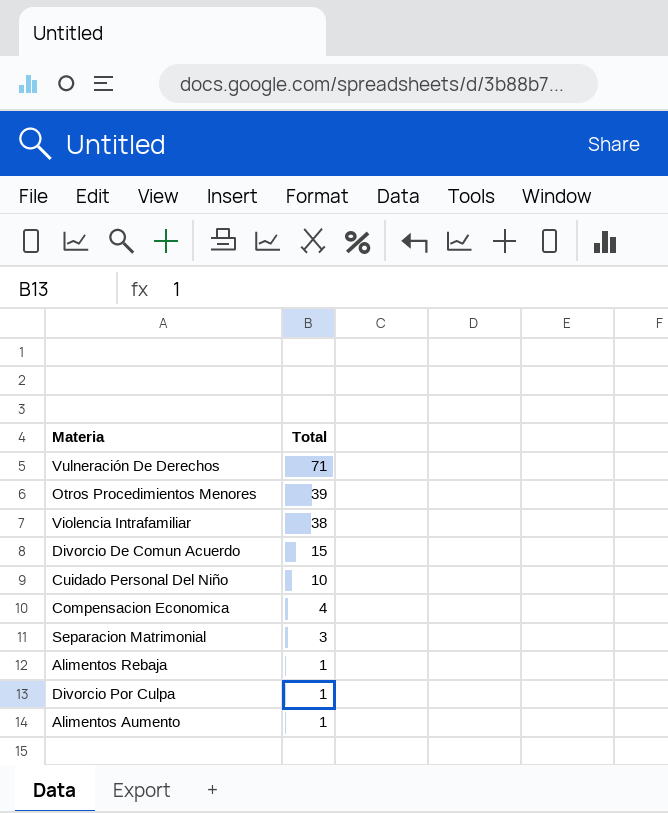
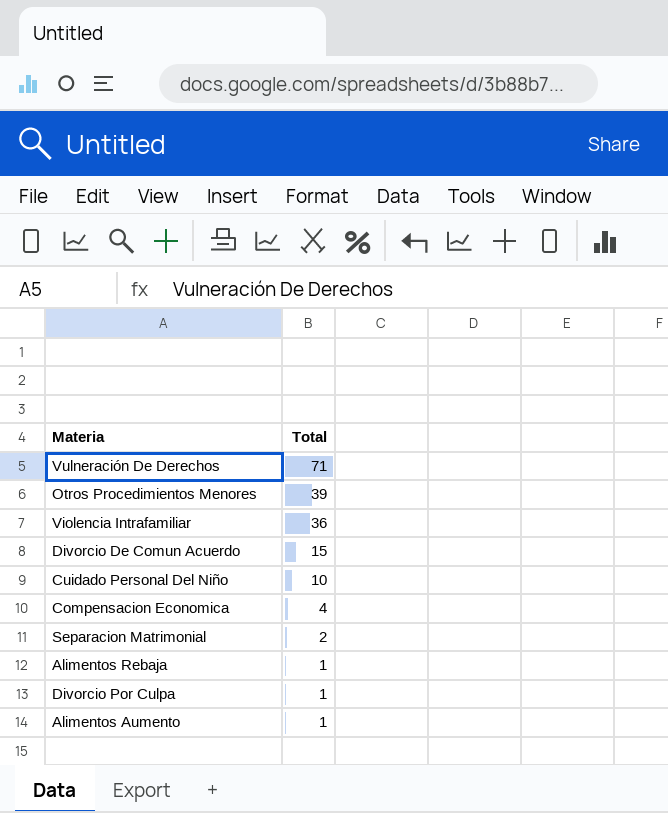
Violencia Intrafamiliar | Total: 38 -> 36
Separacion Matrimonial | Total: 3 -> 2

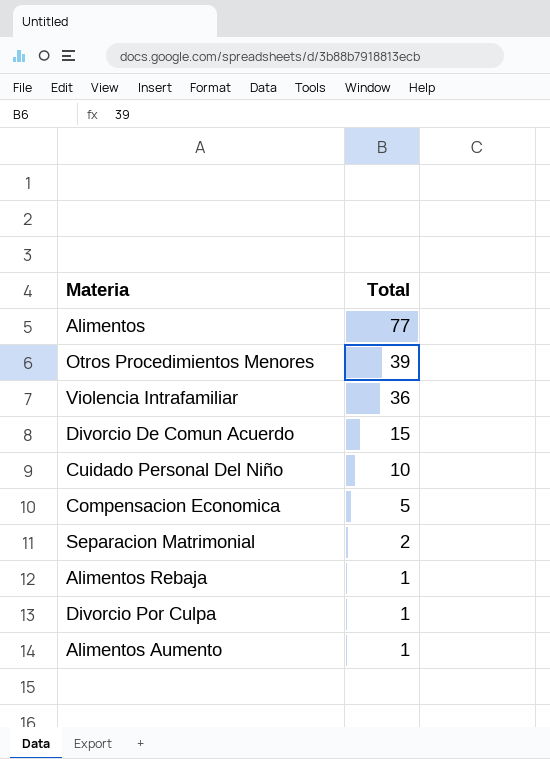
row Vulneración De Derechos: 71 -> none
row Alimentos: none -> 77
Compensacion Economica | Total: 4 -> 5

